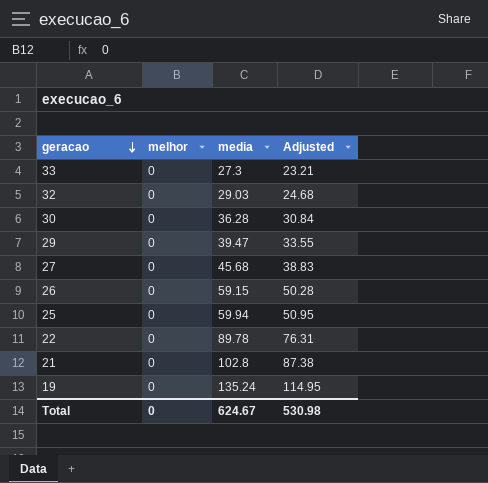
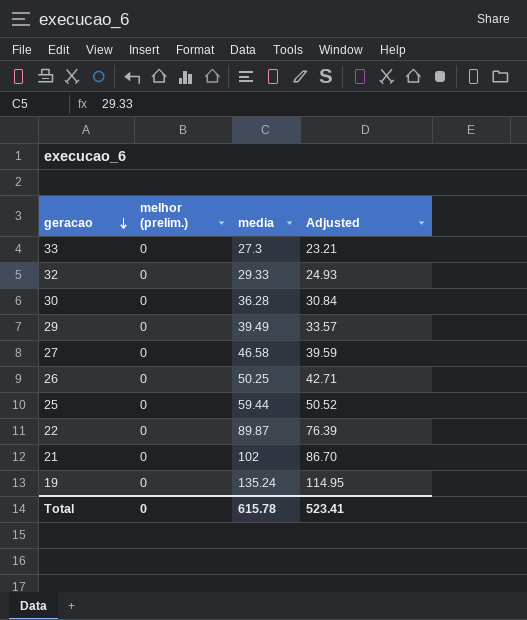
column name: melhor -> melhor (prelim.)
32 | media: 29.03 -> 29.33
32 | Adjusted: 24.68 -> 24.93
29 | media: 39.47 -> 39.49
29 | Adjusted: 33.55 -> 33.57
27 | media: 45.68 -> 46.58
27 | Adjusted: 38.83 -> 39.59
26 | media: 59.15 -> 50.25
26 | Adjusted: 50.28 -> 42.71
25 | media: 59.94 -> 59.44
25 | Adjusted: 50.95 -> 50.52
22 | media: 89.78 -> 89.87
22 | Adjusted: 76.31 -> 76.39
21 | media: 102.8 -> 102
21 | Adjusted: 87.38 -> 86.70
Total | media: 624.67 -> 615.78
Total | Adjusted: 530.98 -> 523.41

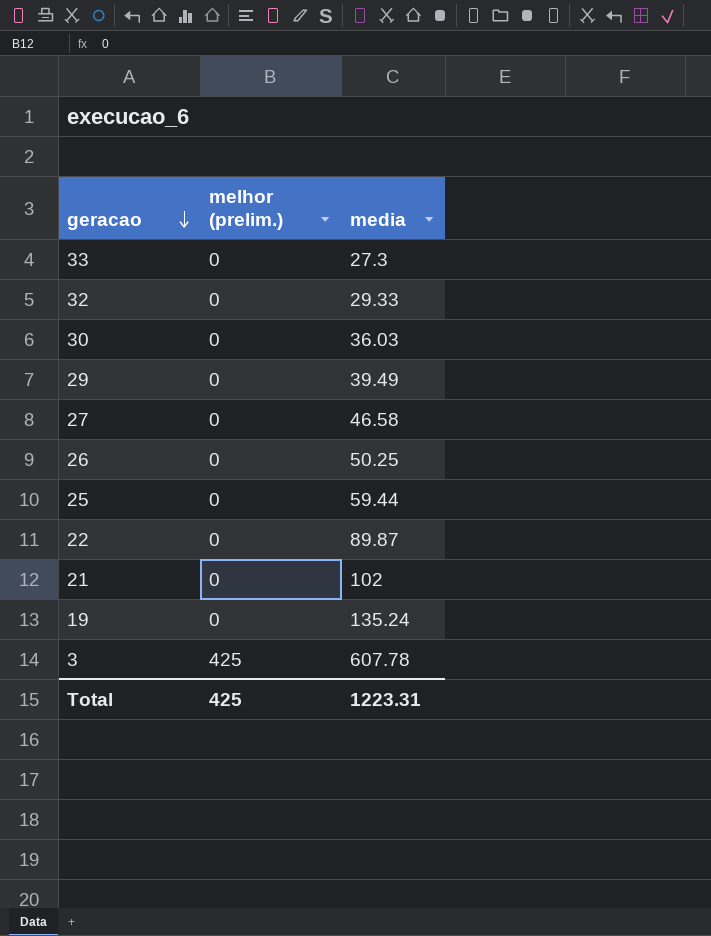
column Adjusted | formula: [media] * 0.85 -> none
30 | media: 36.28 -> 36.03
row 3: none -> 425 | 607.78
Total | melhor (prelim.): 0 -> 425
Total | media: 615.78 -> 1223.31

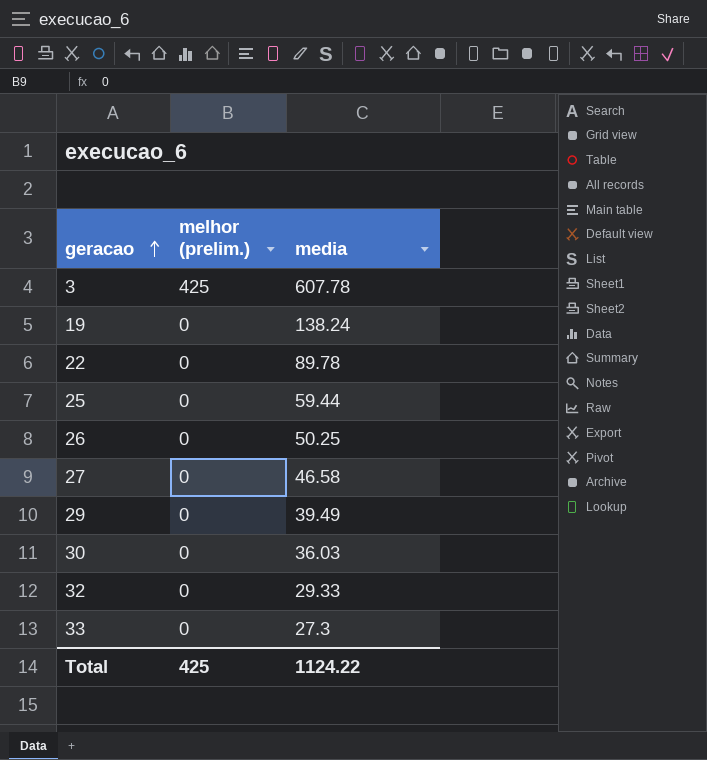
row order: geracao descending -> geracao ascending
row 21: 0 | 102 -> none
19 | media: 135.24 -> 138.24
22 | media: 89.87 -> 89.78
Total | media: 1223.31 -> 1124.22

